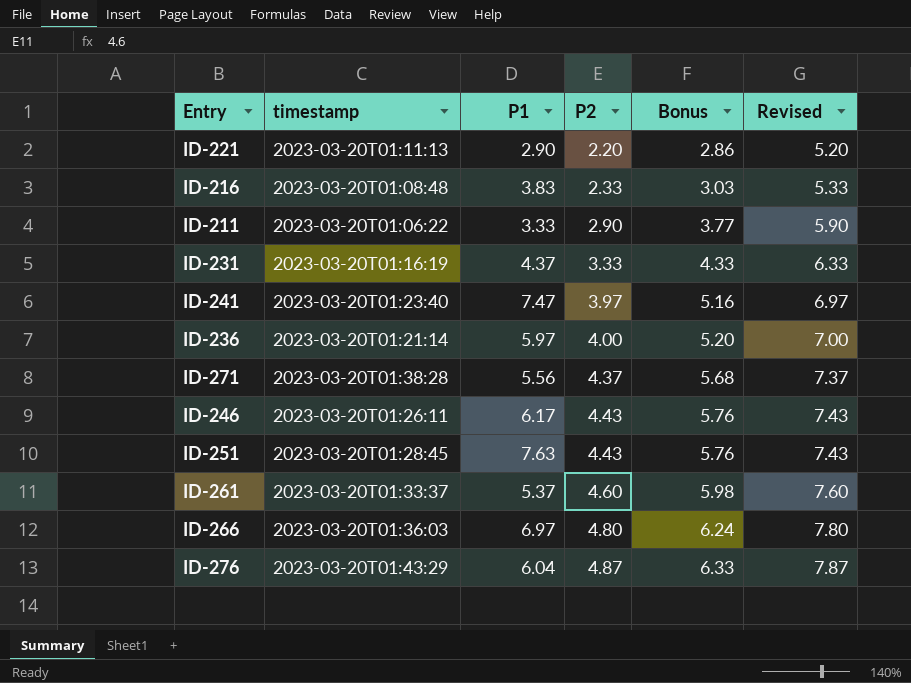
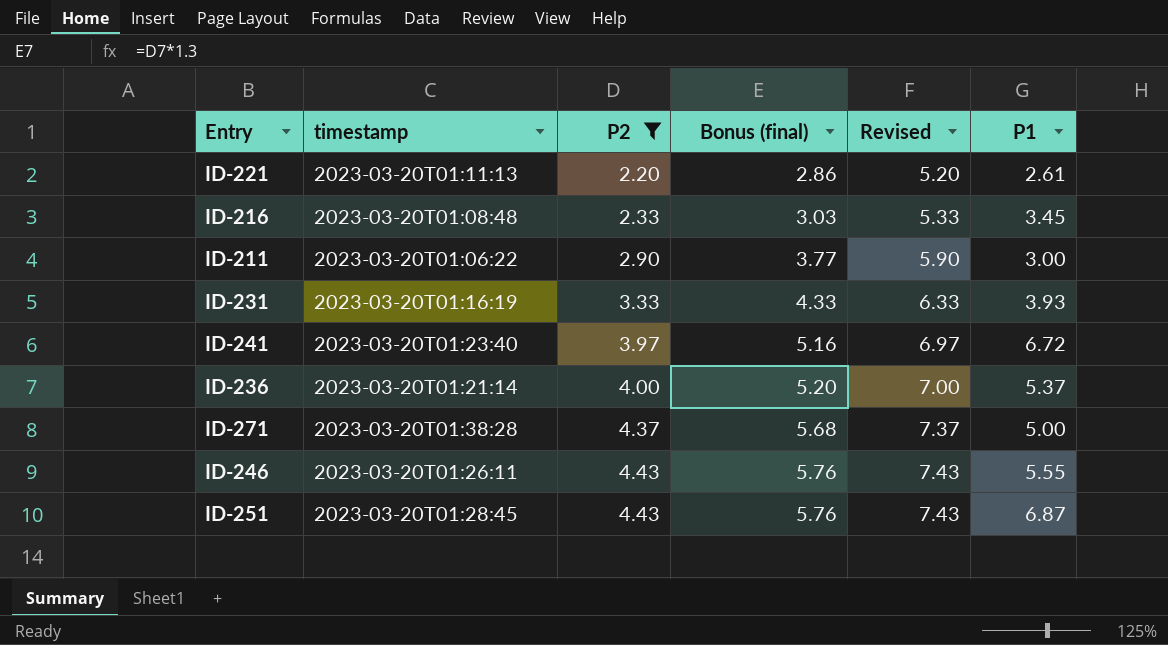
filter: none -> P2 <= 4.43
column name: Bonus -> Bonus (final)
column P1 | position: 3 -> 6
ID-221 | P1: 2.90 -> 2.61
ID-216 | P1: 3.83 -> 3.45
ID-211 | P1: 3.33 -> 3.00
ID-231 | P1: 4.37 -> 3.93
ID-241 | P1: 7.47 -> 6.72
ID-236 | P1: 5.97 -> 5.37
ID-271 | P1: 5.56 -> 5.00
ID-246 | P1: 6.17 -> 5.55
ID-251 | P1: 7.63 -> 6.87

